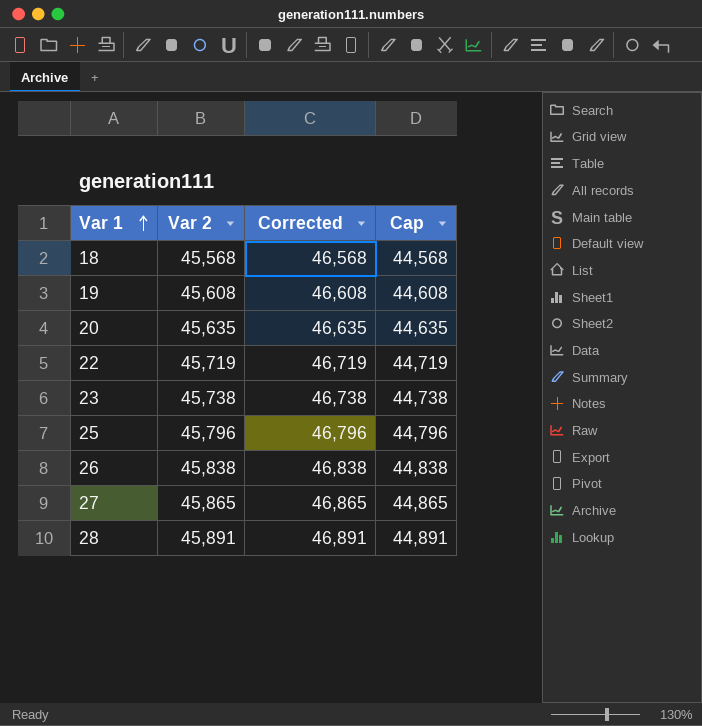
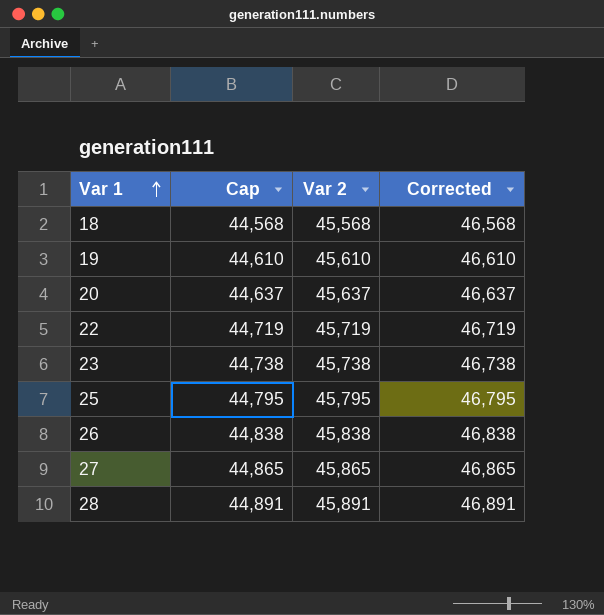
column Cap | position: 4 -> 2
19 | Cap: 44,608 -> 44,610
19 | Var 2: 45,608 -> 45,610
19 | Corrected: 46,608 -> 46,610
20 | Cap: 44,635 -> 44,637
20 | Var 2: 45,635 -> 45,637
20 | Corrected: 46,635 -> 46,637
25 | Cap: 44,796 -> 44,795
25 | Var 2: 45,796 -> 45,795
25 | Corrected: 46,796 -> 46,795

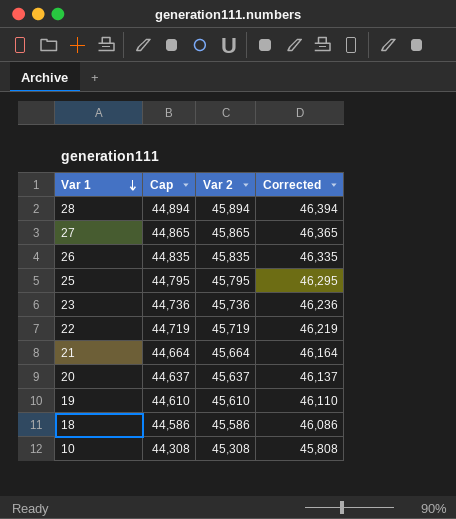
row order: Var 1 ascending -> Var 1 descending
column Corrected | formula: [Var 2] + 1000 -> [Var 2] + 500
28 | Cap: 44,891 -> 44,894
28 | Var 2: 45,891 -> 45,894
26 | Cap: 44,838 -> 44,835
26 | Var 2: 45,838 -> 45,835
23 | Cap: 44,738 -> 44,736
23 | Var 2: 45,738 -> 45,736
row 21: none -> 44,664 | 45,664 | 46,164
18 | Cap: 44,568 -> 44,586
18 | Var 2: 45,568 -> 45,586
row 10: none -> 44,308 | 45,308 | 45,808

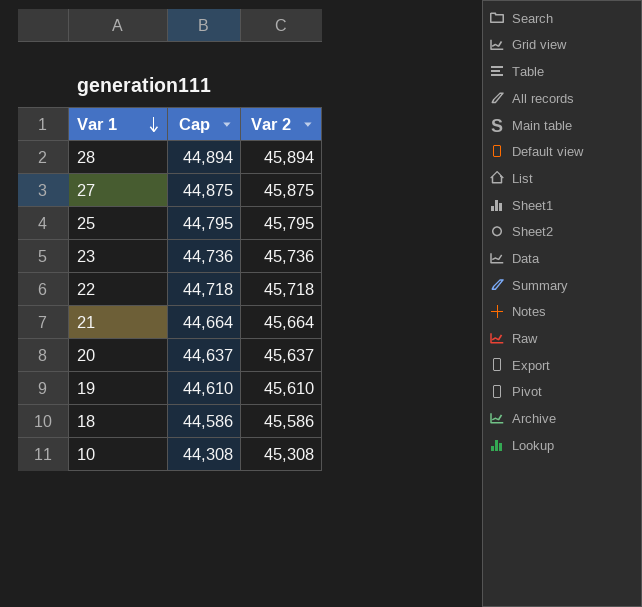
column Corrected | formula: [Var 2] + 500 -> none
row 26: 44,835 | 45,835 | 46,335 -> none
27 | Cap: 44,865 -> 44,875
27 | Var 2: 45,865 -> 45,875
22 | Cap: 44,719 -> 44,718
22 | Var 2: 45,719 -> 45,718

